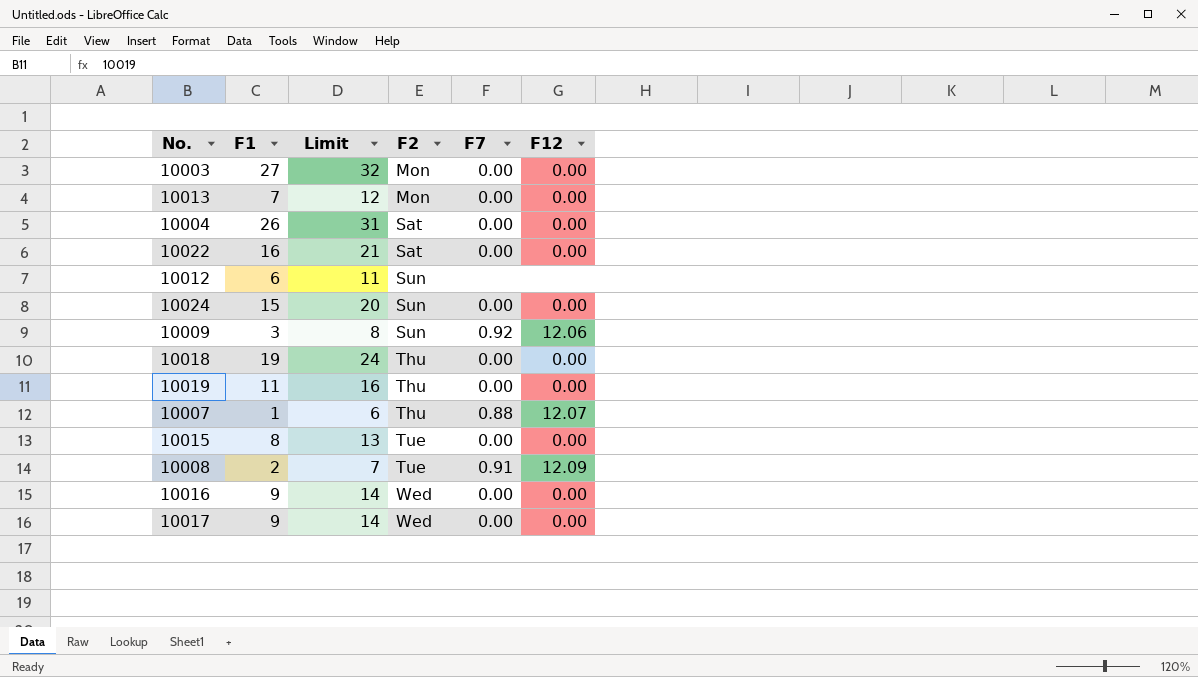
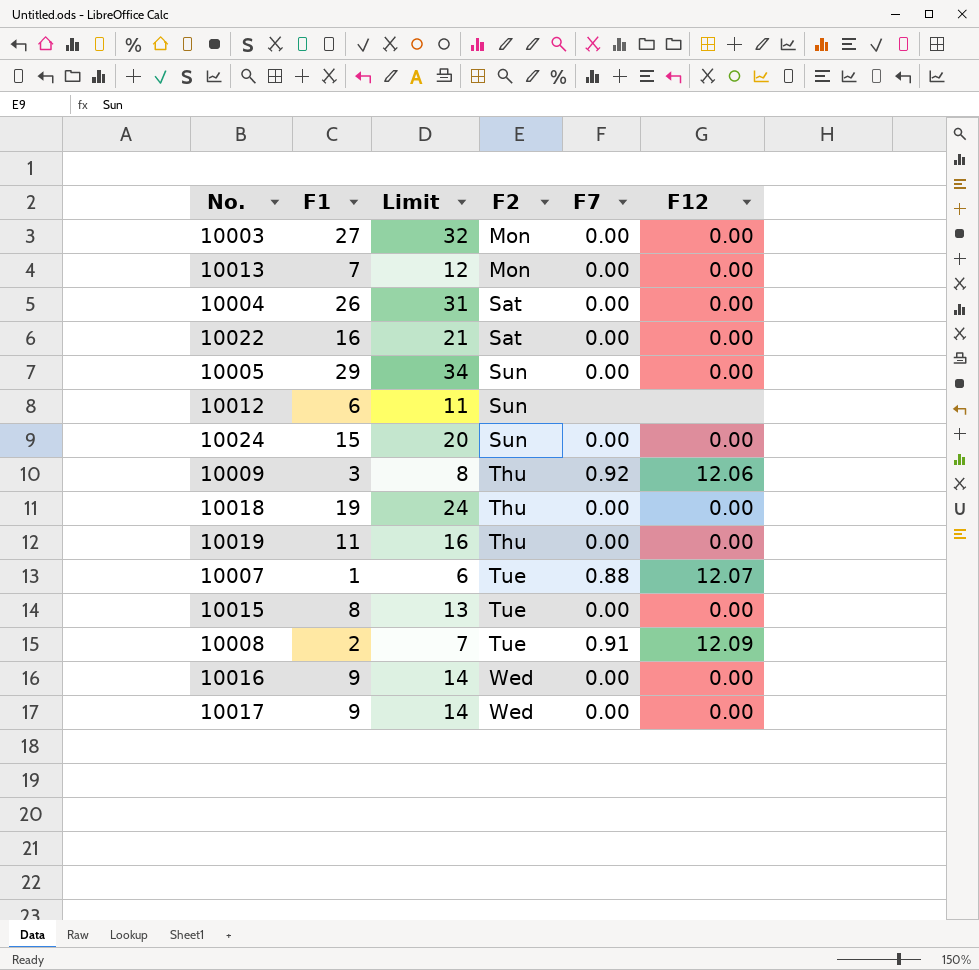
row 10005: none -> 29 | 34 | Sun | 0.00 | 0.00
10009 | F2: Sun -> Thu
10007 | F2: Thu -> Tue

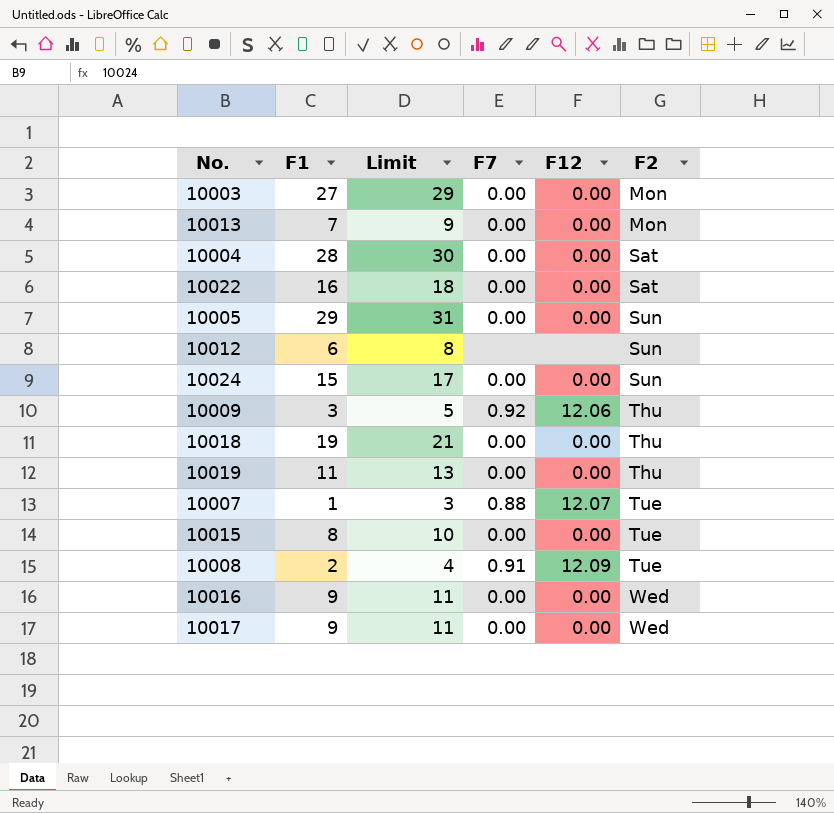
column Limit | formula: [F1] + 5 -> [F1] + 2
column F2 | position: 4 -> 6
10004 | F1: 26 -> 28

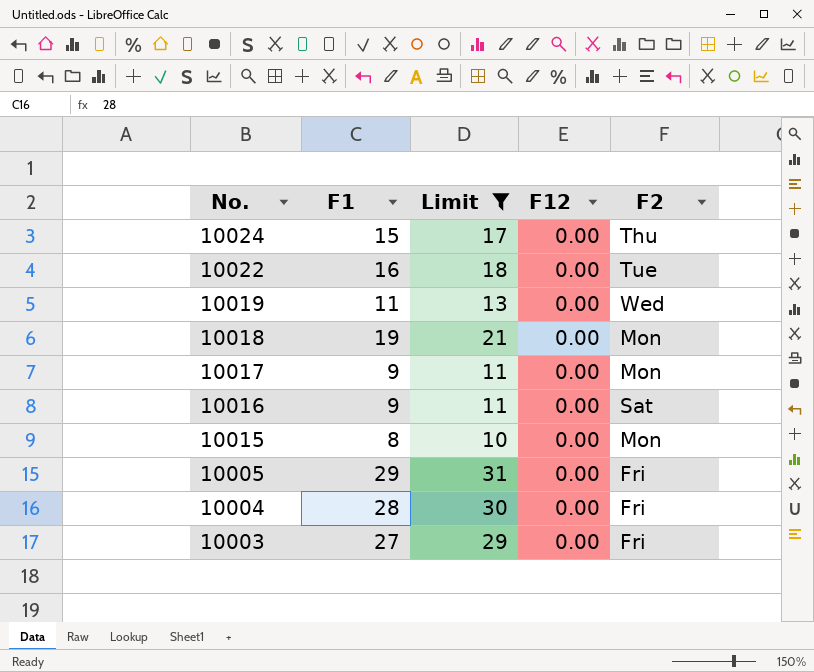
filter: none -> Limit >= 10
row order: F2 ascending -> No. descending
column F7 | position: 4 -> none
10024 | F2: Sun -> Thu
10022 | F2: Sat -> Tue
10019 | F2: Thu -> Wed
10018 | F2: Thu -> Mon
10017 | F2: Wed -> Mon
10016 | F2: Wed -> Sat
10015 | F2: Tue -> Mon
10005 | F2: Sun -> Fri
10004 | F2: Sat -> Fri
10003 | F2: Mon -> Fri

